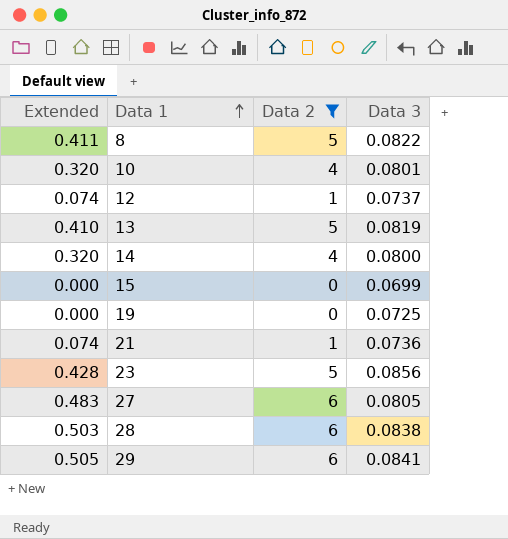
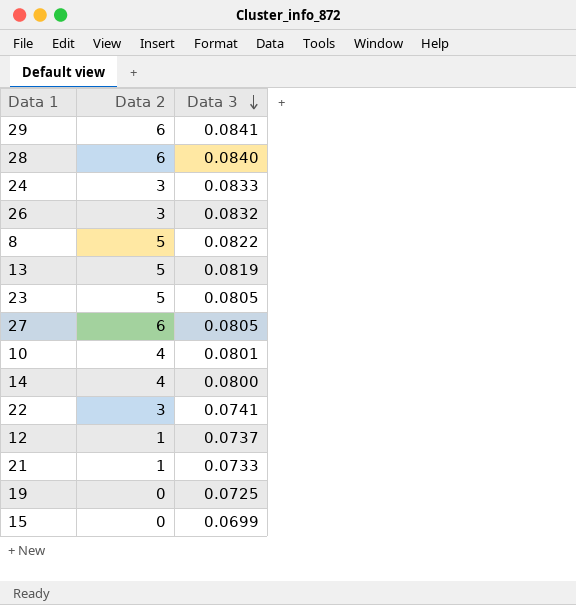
filter: Data 2 != 3 -> none
row order: Data 1 ascending -> Data 3 descending
column Extended | formula: [Data 2] * [Data 3] -> none
28 | Data 3: 0.0838 -> 0.0840
23 | Data 3: 0.0856 -> 0.0805
21 | Data 3: 0.0736 -> 0.0733

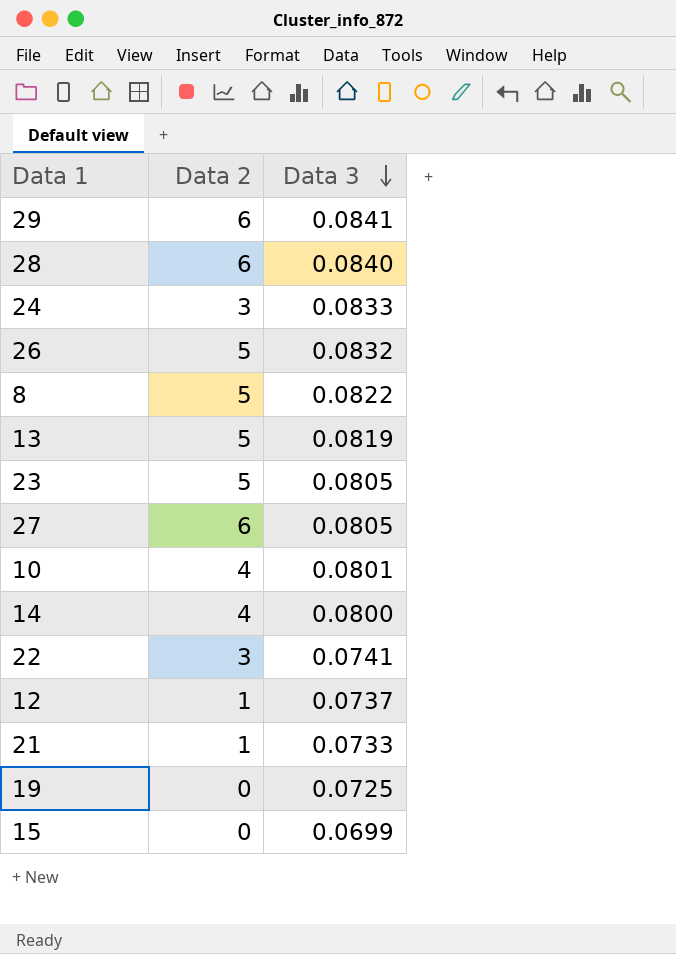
26 | Data 2: 3 -> 5

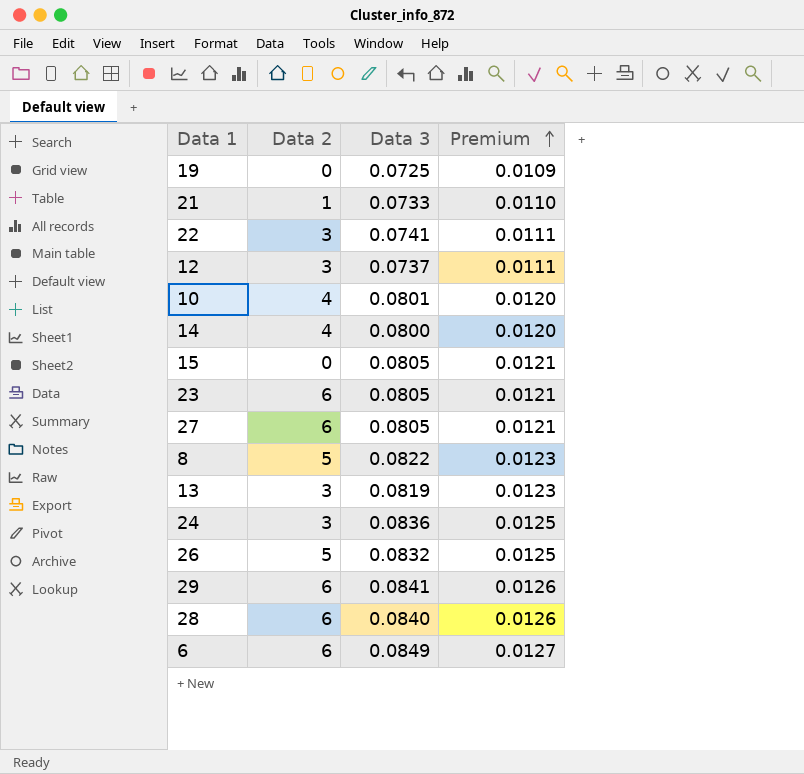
row order: Data 3 descending -> Premium ascending
column Premium | formula: none -> [Data 3] * 0.15
12 | Data 2: 1 -> 3
15 | Data 3: 0.0699 -> 0.0805
23 | Data 2: 5 -> 6
13 | Data 2: 5 -> 3
24 | Data 3: 0.0833 -> 0.0836
row 6: none -> 6 | 0.0849 | 0.0127

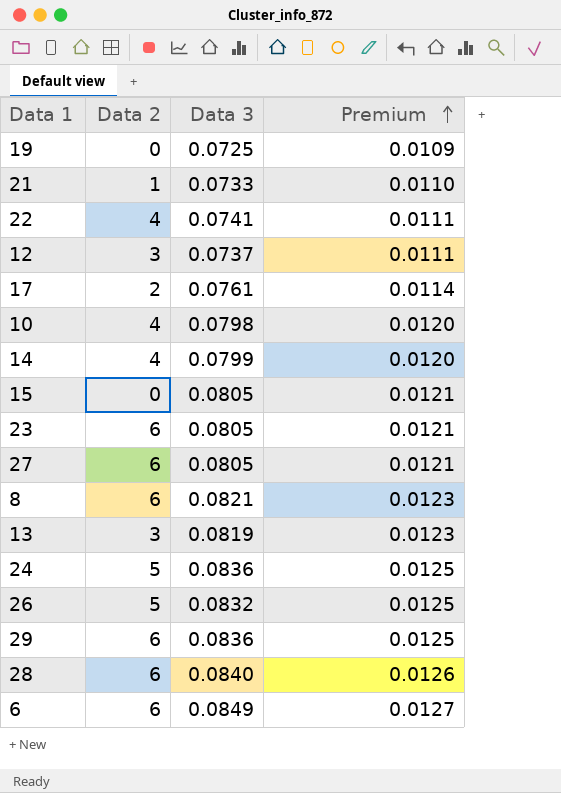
22 | Data 2: 3 -> 4
row 17: none -> 2 | 0.0761 | 0.0114
10 | Data 3: 0.0801 -> 0.0798
14 | Data 3: 0.0800 -> 0.0799
8 | Data 2: 5 -> 6
8 | Data 3: 0.0822 -> 0.0821
24 | Data 2: 3 -> 5
29 | Data 3: 0.0841 -> 0.0836
29 | Premium: 0.0126 -> 0.0125

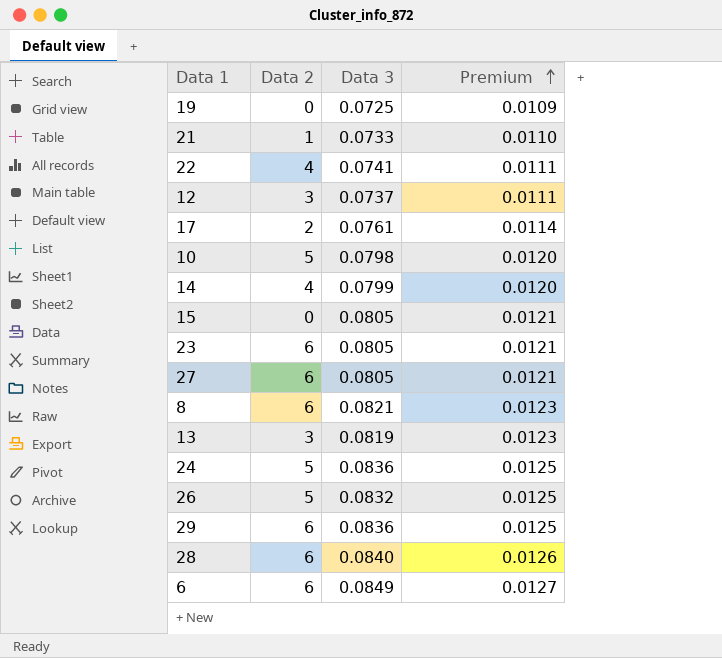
10 | Data 2: 4 -> 5

